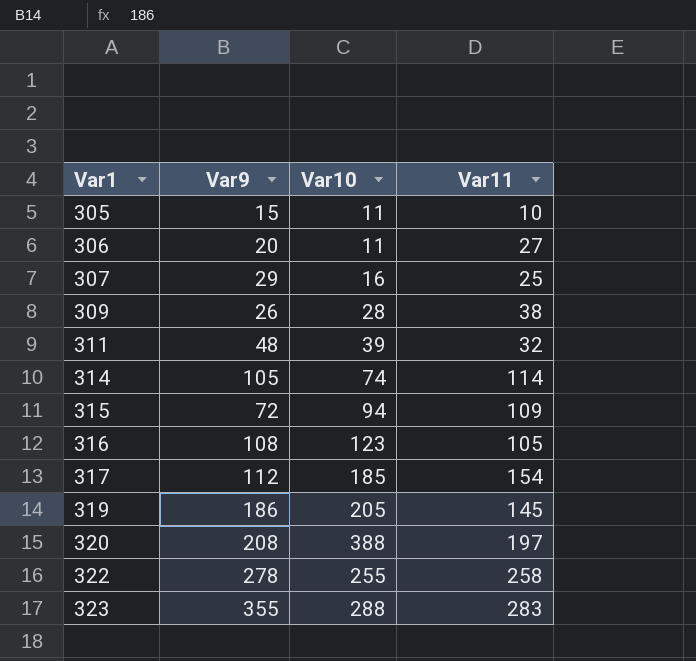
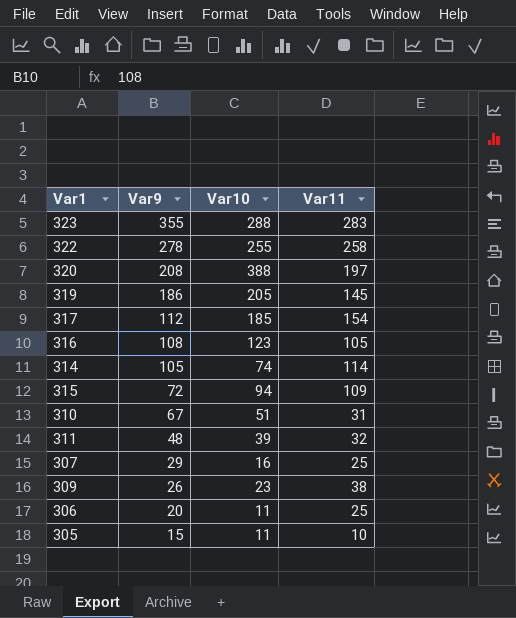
row order: Var1 ascending -> Var9 descending
row 310: none -> 67 | 51 | 31
309 | Var10: 28 -> 23
306 | Var11: 27 -> 25

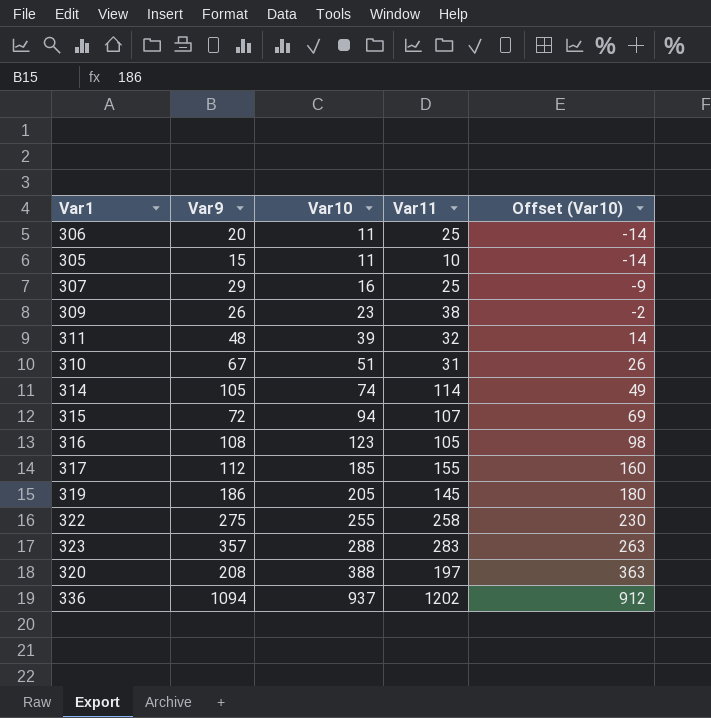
row order: Var9 descending -> Var10 ascending
column Offset (Var10) | formula: none -> [Var10] - 25
315 | Var11: 109 -> 107
317 | Var11: 154 -> 155
322 | Var9: 278 -> 275
323 | Var9: 355 -> 357
row 336: none -> 1094 | 937 | 1202 | 912

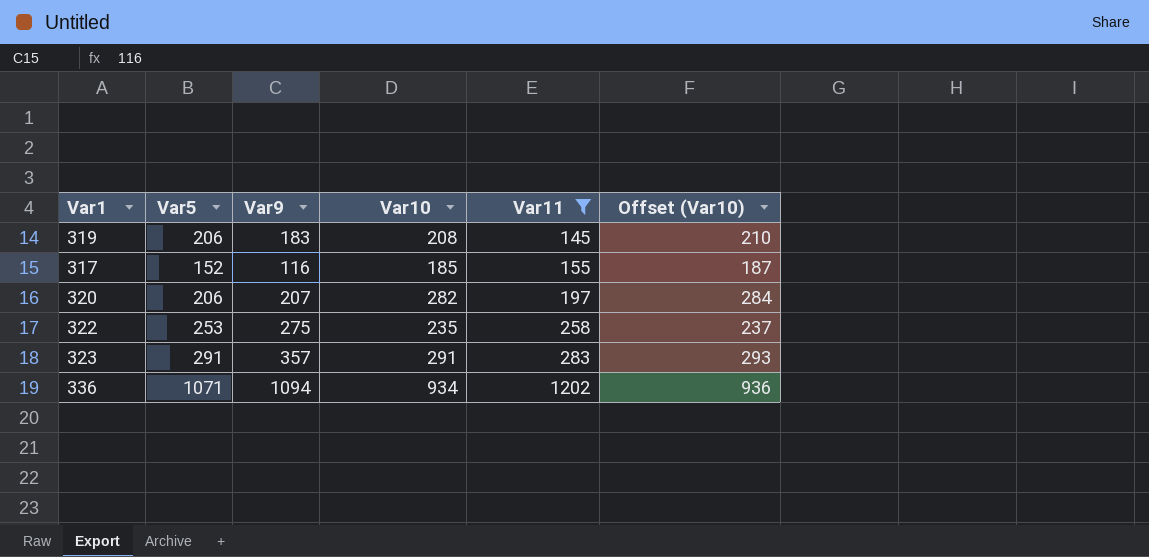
filter: none -> Var11 >= 145
row order: Var10 ascending -> Var11 ascending
column Var5 | position: none -> 2
column Offset (Var10) | formula: [Var10] - 25 -> [Var10] + 2
319 | Var9: 186 -> 183
319 | Var10: 205 -> 208
317 | Var9: 112 -> 116
320 | Var9: 208 -> 207
320 | Var10: 388 -> 282
322 | Var10: 255 -> 235
323 | Var10: 288 -> 291
336 | Var10: 937 -> 934

